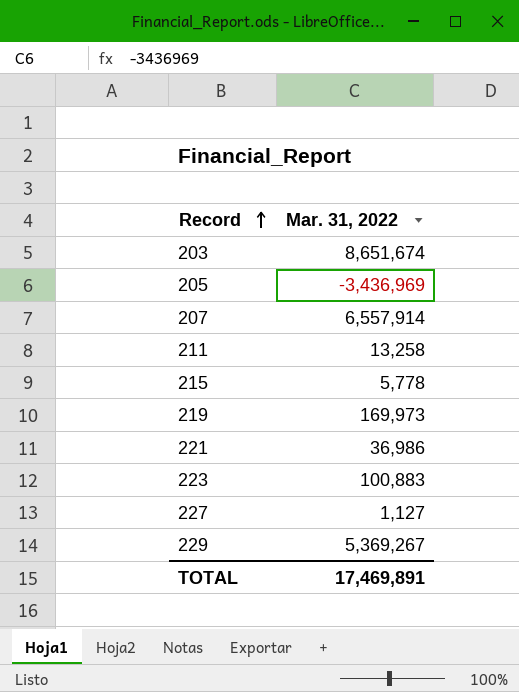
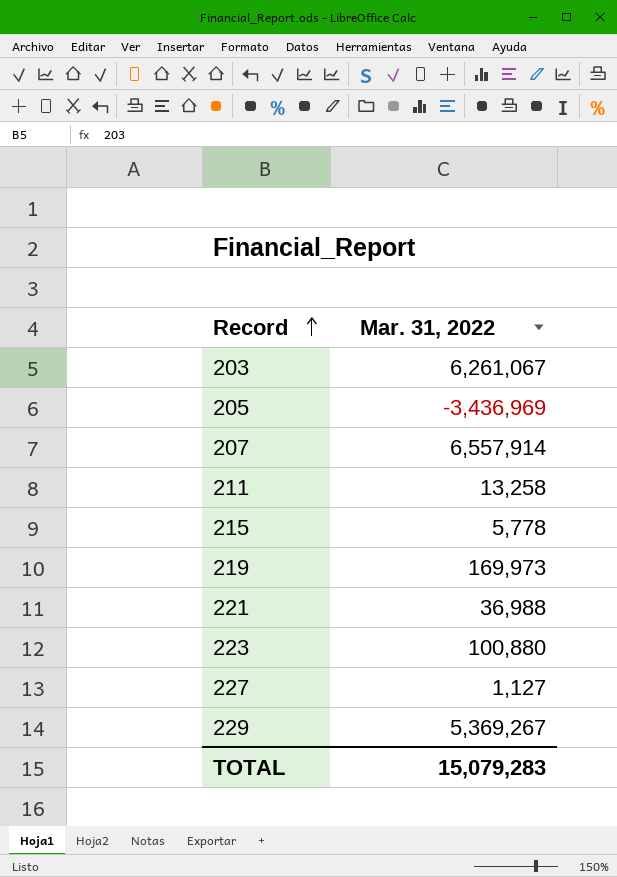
203 | Mar. 31, 2022: 8,651,674 -> 6,261,067
221 | Mar. 31, 2022: 36,986 -> 36,988
223 | Mar. 31, 2022: 100,883 -> 100,880
TOTAL | Mar. 31, 2022: 17,469,891 -> 15,079,283

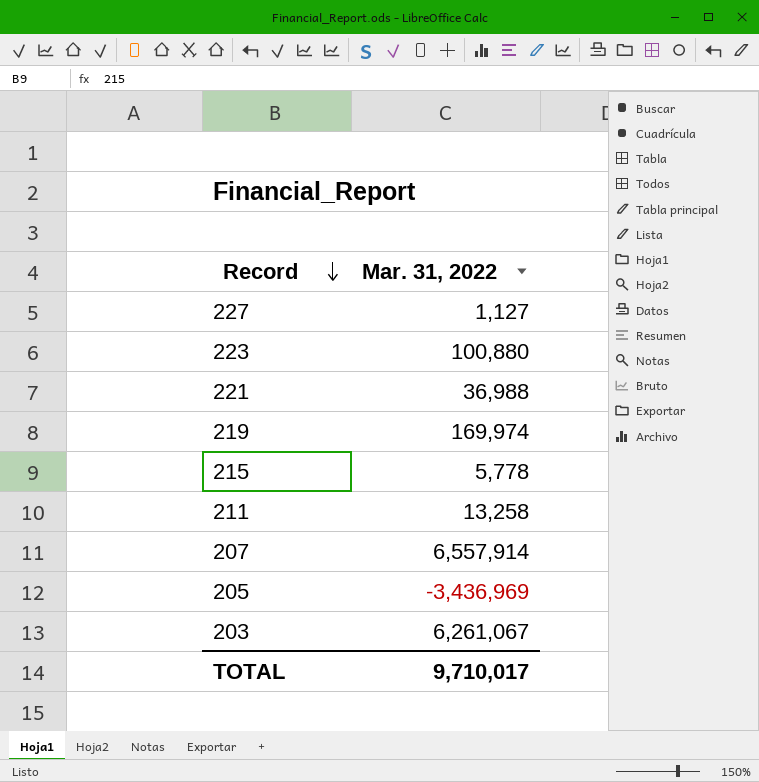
row order: Record ascending -> Record descending
row 229: 5,369,267 -> none
219 | Mar. 31, 2022: 169,973 -> 169,974
TOTAL | Mar. 31, 2022: 15,079,283 -> 9,710,017

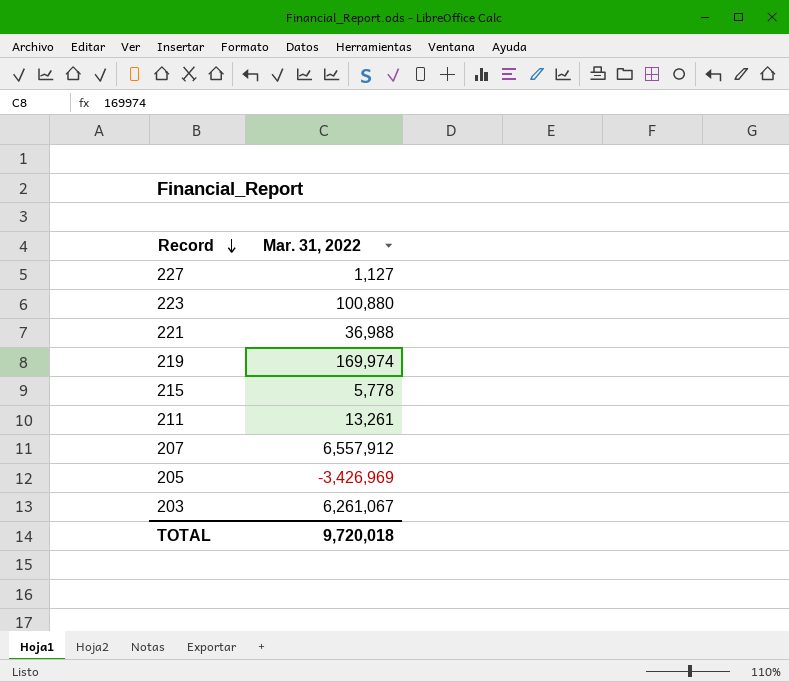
211 | Mar. 31, 2022: 13,258 -> 13,261
207 | Mar. 31, 2022: 6,557,914 -> 6,557,912
205 | Mar. 31, 2022: -3,436,969 -> -3,426,969
TOTAL | Mar. 31, 2022: 9,710,017 -> 9,720,018

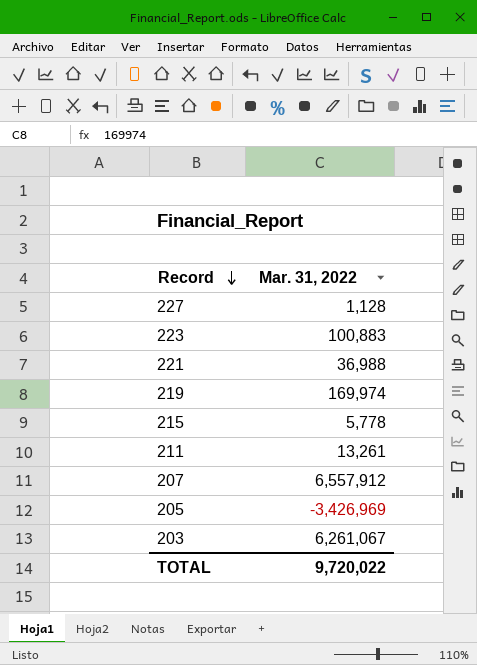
227 | Mar. 31, 2022: 1,127 -> 1,128
223 | Mar. 31, 2022: 100,880 -> 100,883
TOTAL | Mar. 31, 2022: 9,720,018 -> 9,720,022

